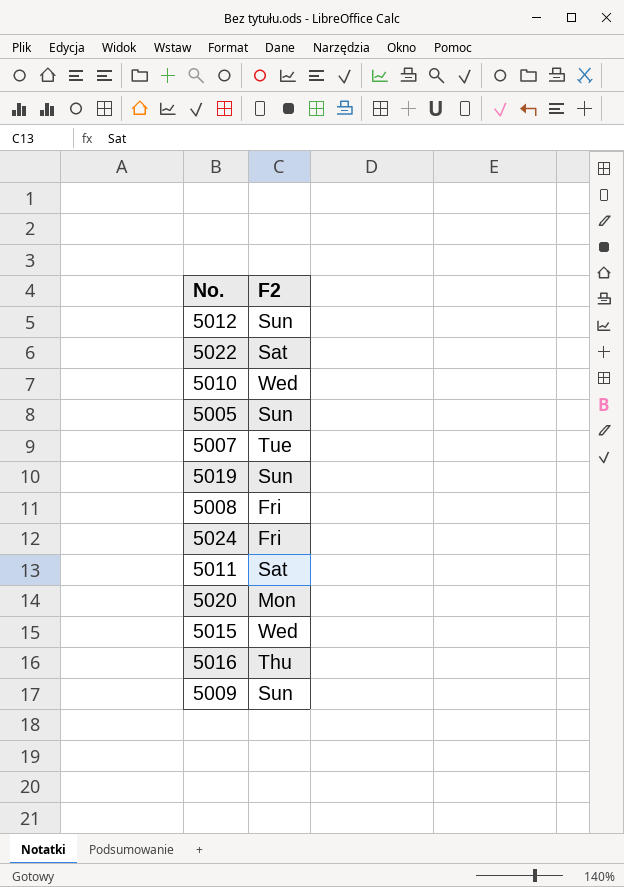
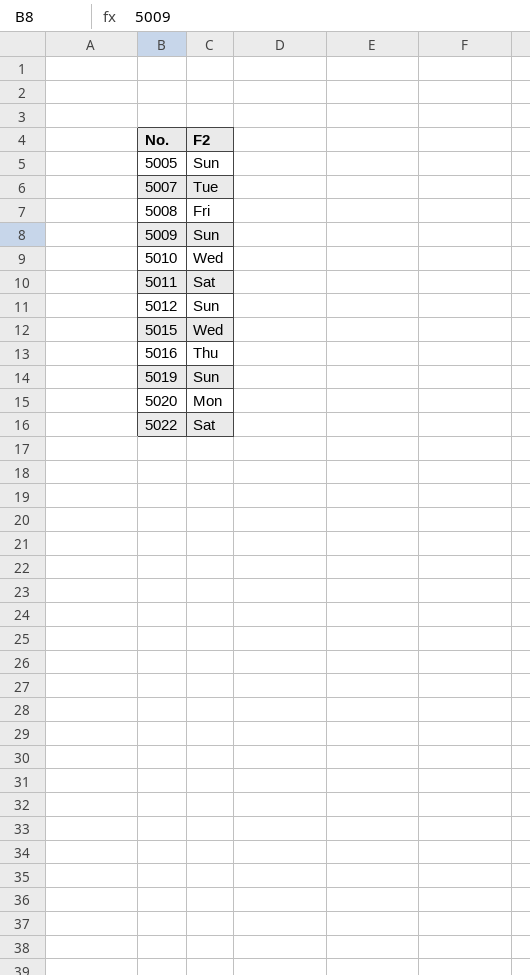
row order: none -> No. ascending
row 5024: Fri -> none

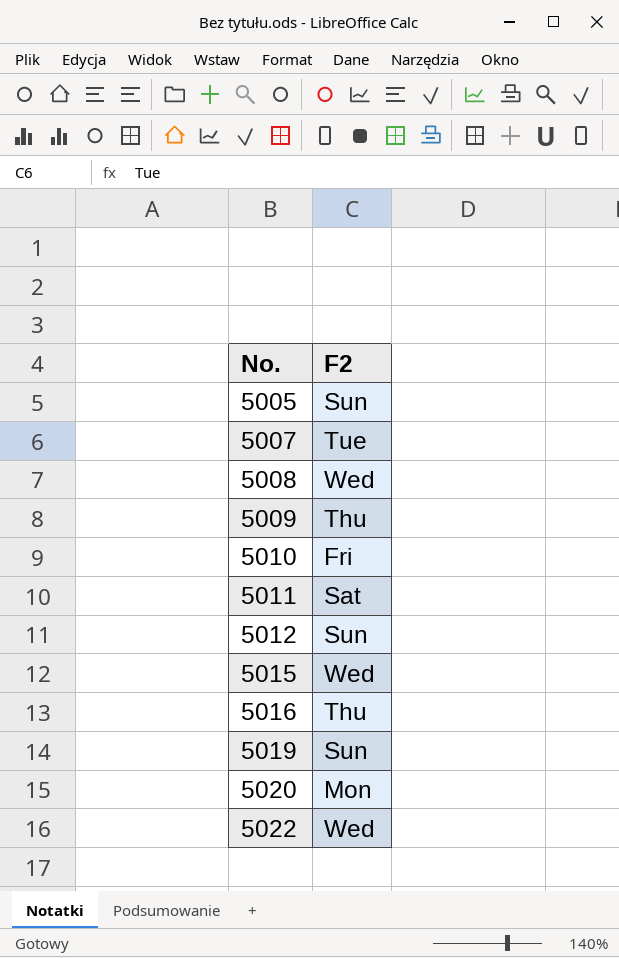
5008 | F2: Fri -> Wed
5009 | F2: Sun -> Thu
5010 | F2: Wed -> Fri
5022 | F2: Sat -> Wed

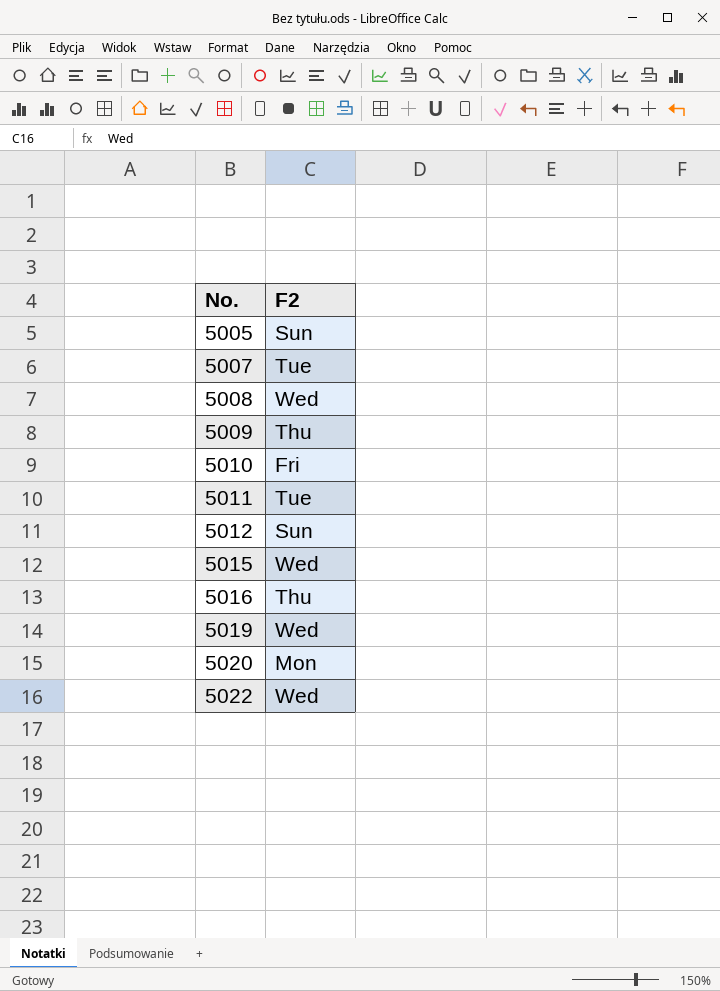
5011 | F2: Sat -> Tue
5019 | F2: Sun -> Wed

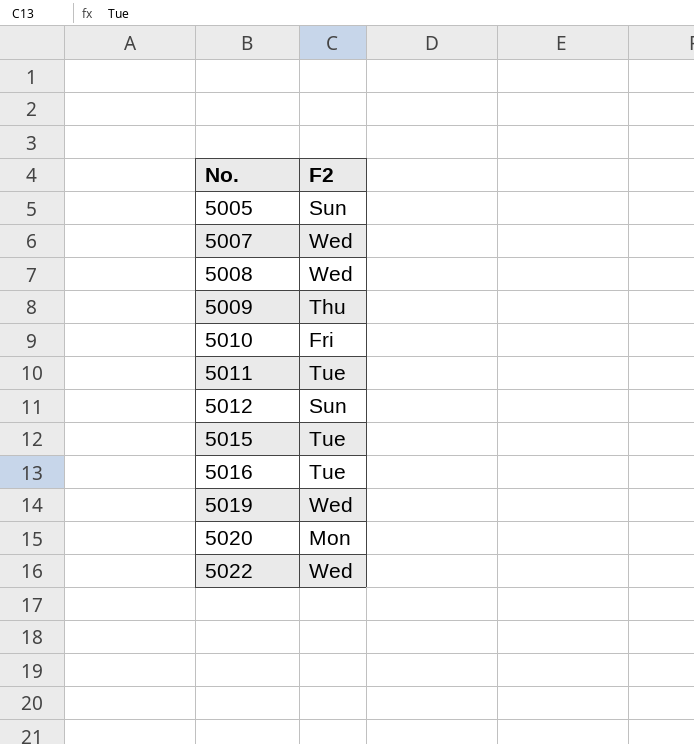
5007 | F2: Tue -> Wed
5015 | F2: Wed -> Tue
5016 | F2: Thu -> Tue

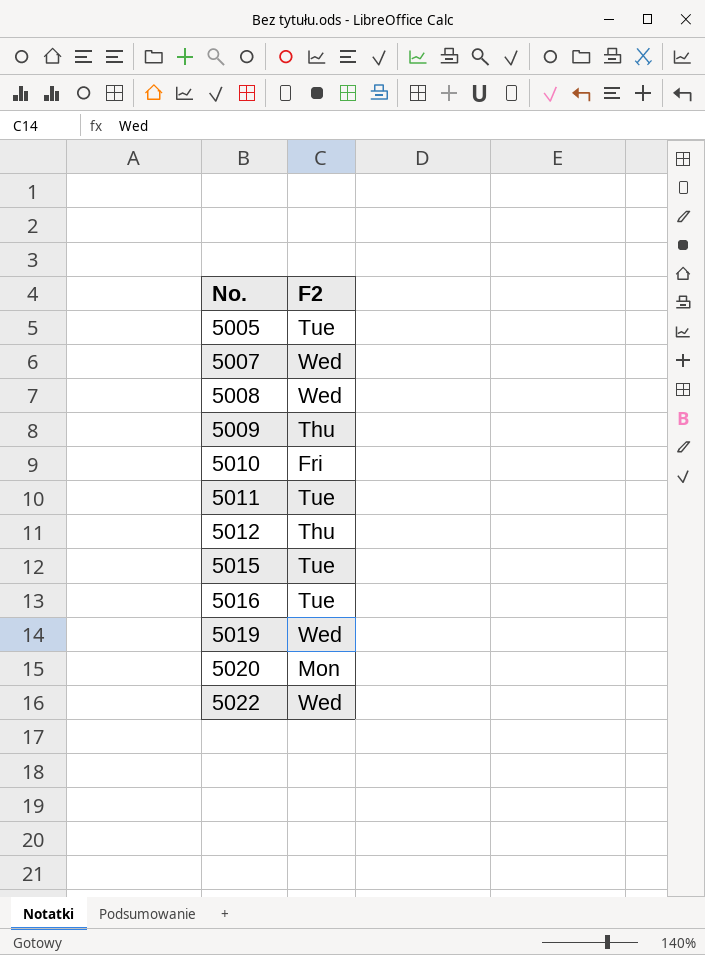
5005 | F2: Sun -> Tue
5012 | F2: Sun -> Thu

